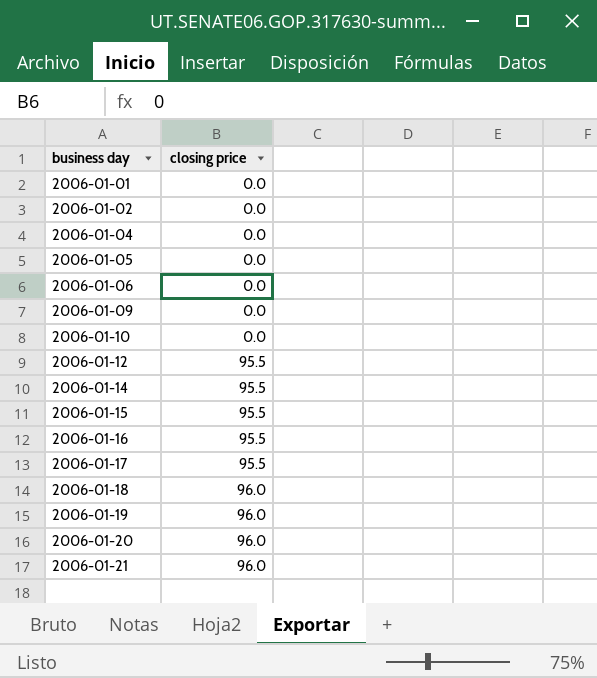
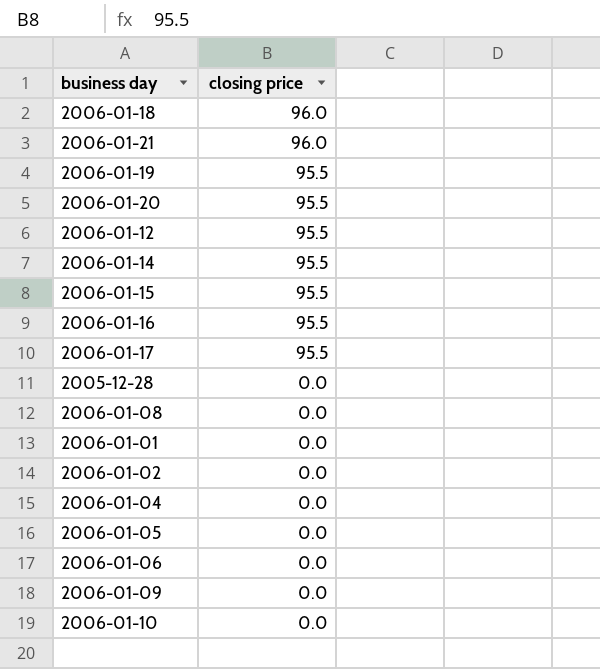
row order: business day ascending -> closing price descending
2006-01-19 | closing price: 96.0 -> 95.5
2006-01-20 | closing price: 96.0 -> 95.5
row 2005-12-28: none -> 0.0
row 2006-01-08: none -> 0.0

